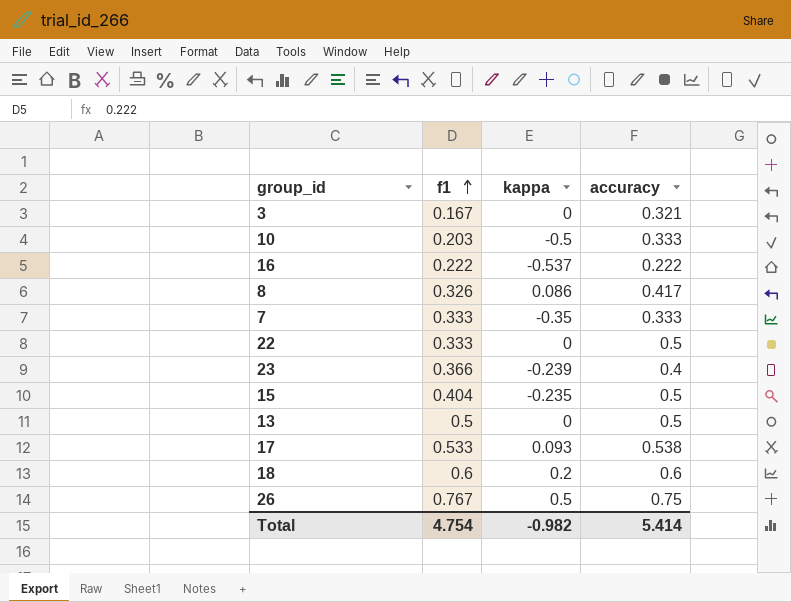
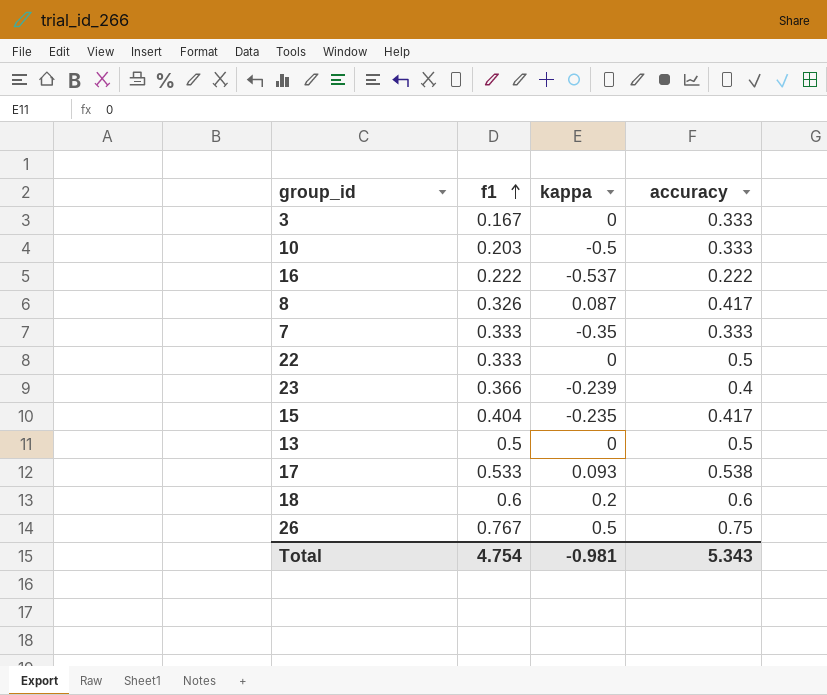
3 | accuracy: 0.321 -> 0.333
8 | kappa: 0.086 -> 0.087
15 | accuracy: 0.5 -> 0.417
Total | kappa: -0.982 -> -0.981
Total | accuracy: 5.414 -> 5.343

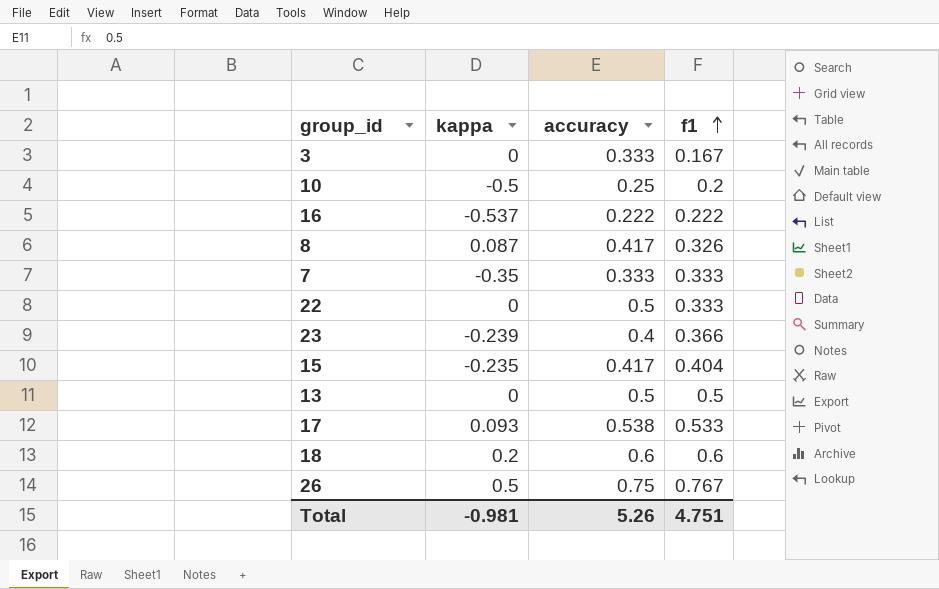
column f1 | position: 2 -> 4
10 | accuracy: 0.333 -> 0.25
10 | f1: 0.203 -> 0.2
Total | accuracy: 5.343 -> 5.26
Total | f1: 4.754 -> 4.751

